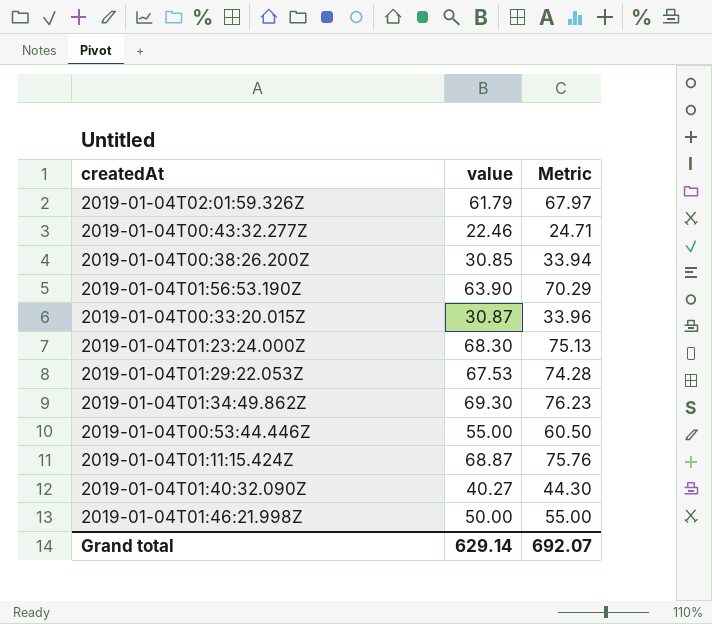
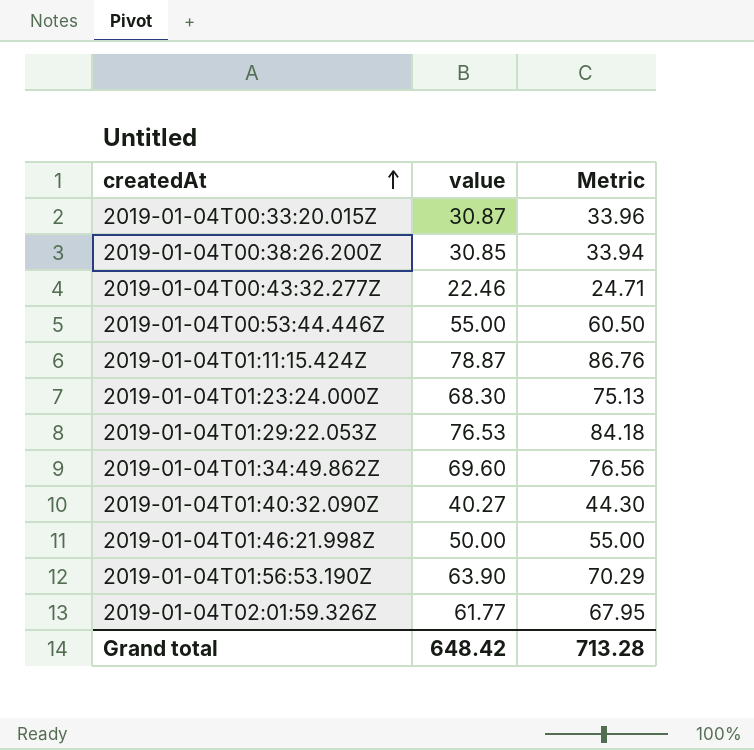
row order: none -> createdAt ascending
2019-01-04T01:11:15.424Z | value: 68.87 -> 78.87
2019-01-04T01:11:15.424Z | Metric: 75.76 -> 86.76
2019-01-04T01:29:22.053Z | value: 67.53 -> 76.53
2019-01-04T01:29:22.053Z | Metric: 74.28 -> 84.18
2019-01-04T01:34:49.862Z | value: 69.30 -> 69.60
2019-01-04T01:34:49.862Z | Metric: 76.23 -> 76.56
2019-01-04T02:01:59.326Z | value: 61.79 -> 61.77
2019-01-04T02:01:59.326Z | Metric: 67.97 -> 67.95
Grand total | value: 629.14 -> 648.42
Grand total | Metric: 692.07 -> 713.28

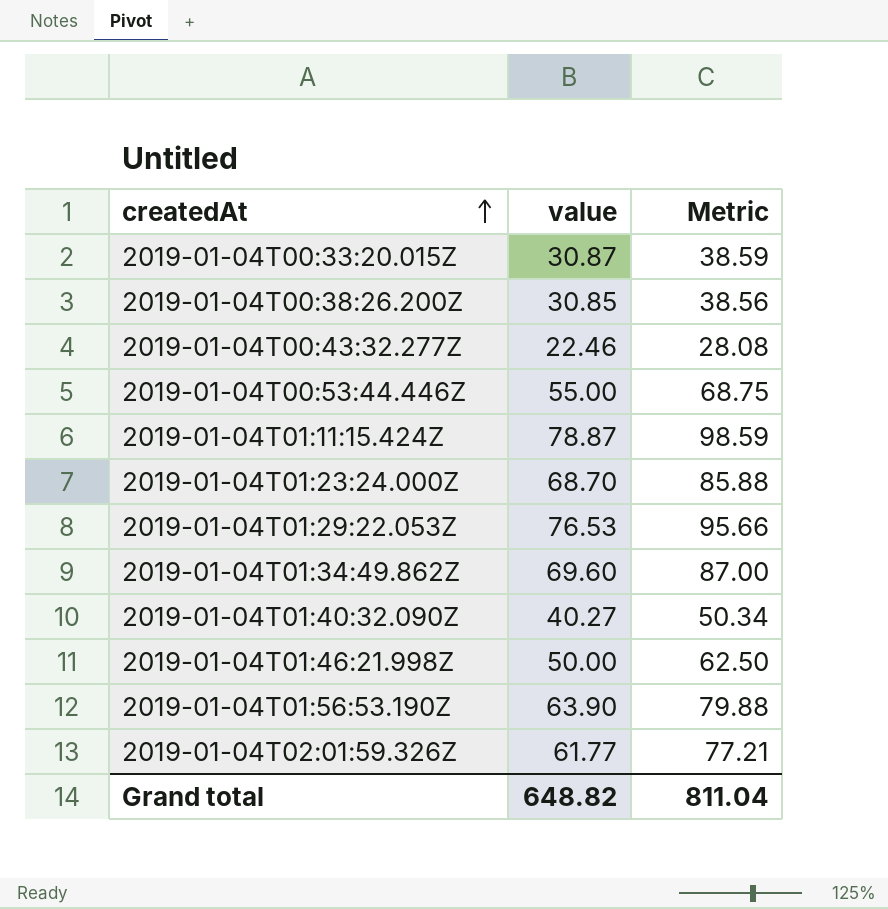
column Metric | formula: [value] * 1.1 -> [value] * 1.25
2019-01-04T01:23:24.000Z | value: 68.30 -> 68.70
Grand total | value: 648.42 -> 648.82
Grand total | Metric: 713.28 -> 811.04

